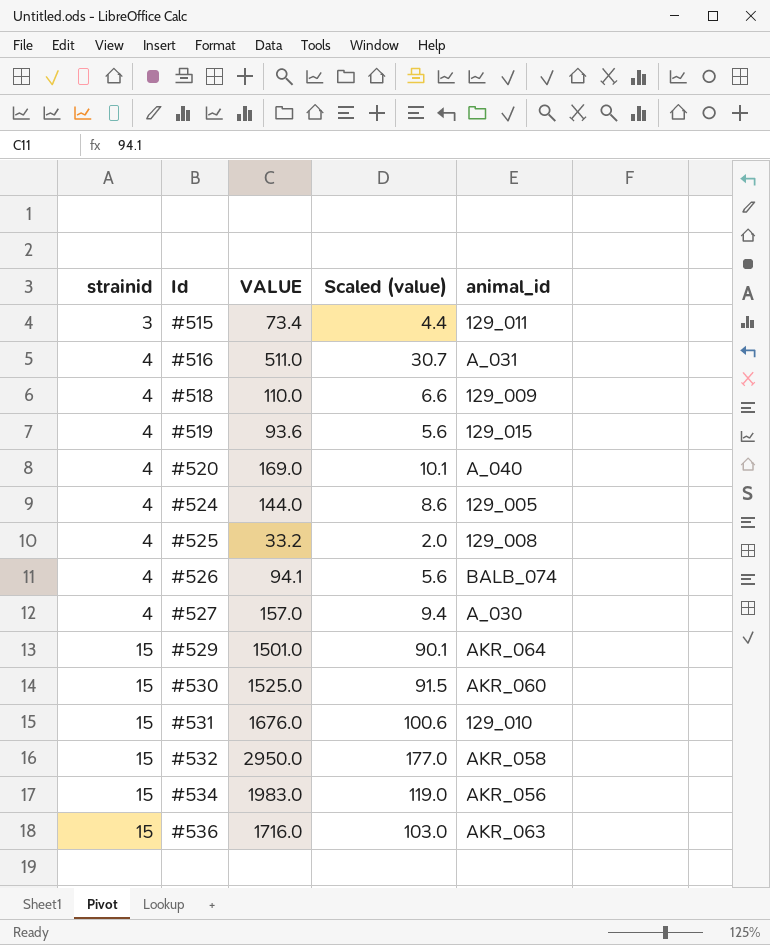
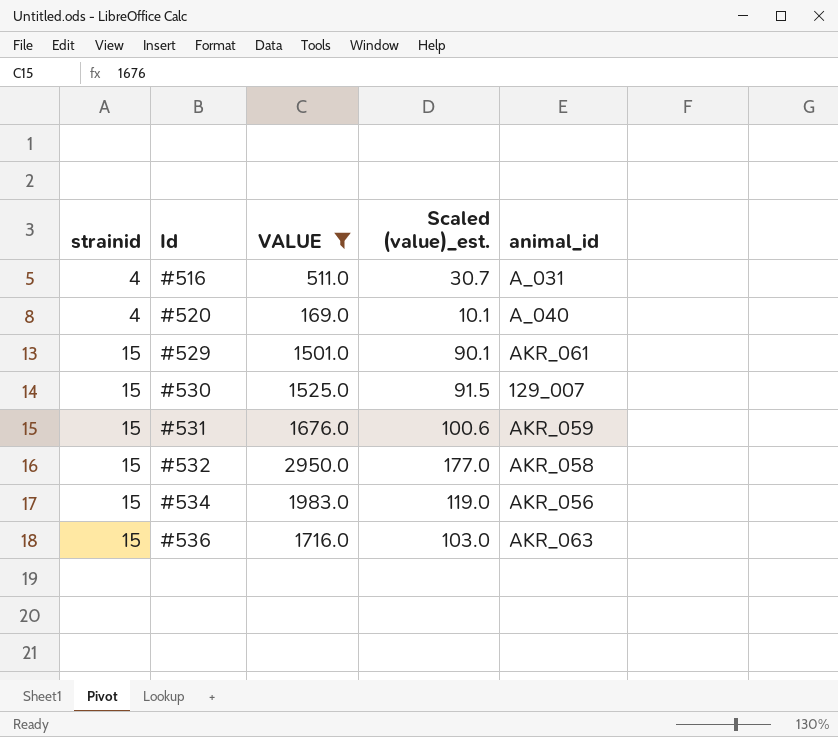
filter: none -> VALUE >= 169.0
column name: Scaled (value) -> Scaled (value)_est.
#529 | animal_id: AKR_064 -> AKR_061
#530 | animal_id: AKR_060 -> 129_007
#531 | animal_id: 129_010 -> AKR_059

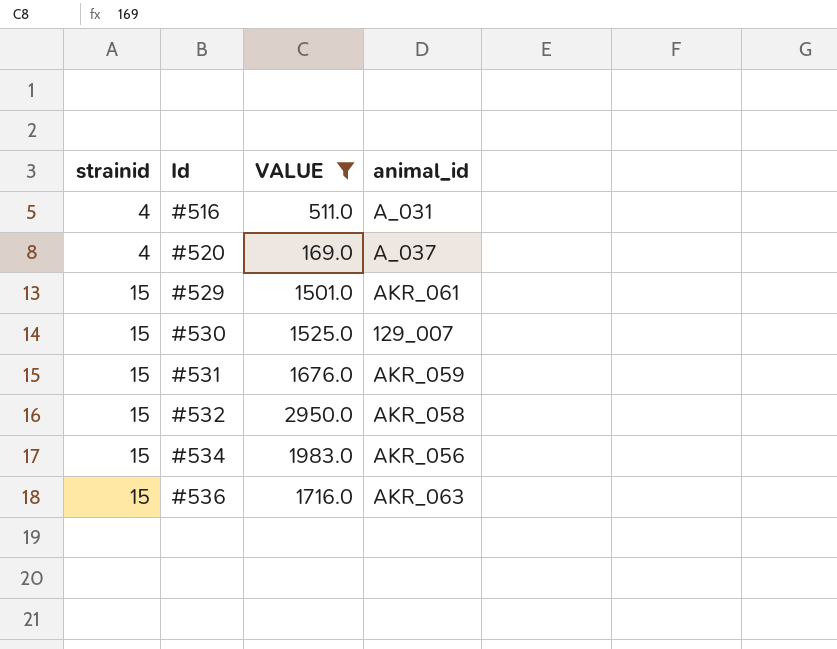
column Scaled (value)_est. | formula: [VALUE] * 0.06 -> none
#520 | animal_id: A_040 -> A_037

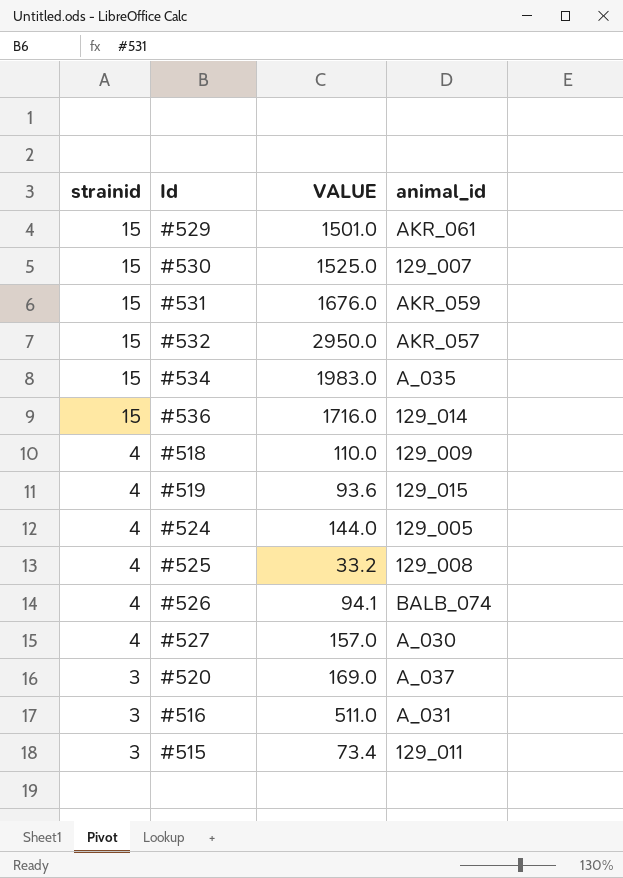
filter: VALUE >= 169.0 -> none
row order: strainid ascending -> strainid descending
#532 | animal_id: AKR_058 -> AKR_057
#534 | animal_id: AKR_056 -> A_035
#536 | animal_id: AKR_063 -> 129_014
#520 | strainid: 4 -> 3
#516 | strainid: 4 -> 3

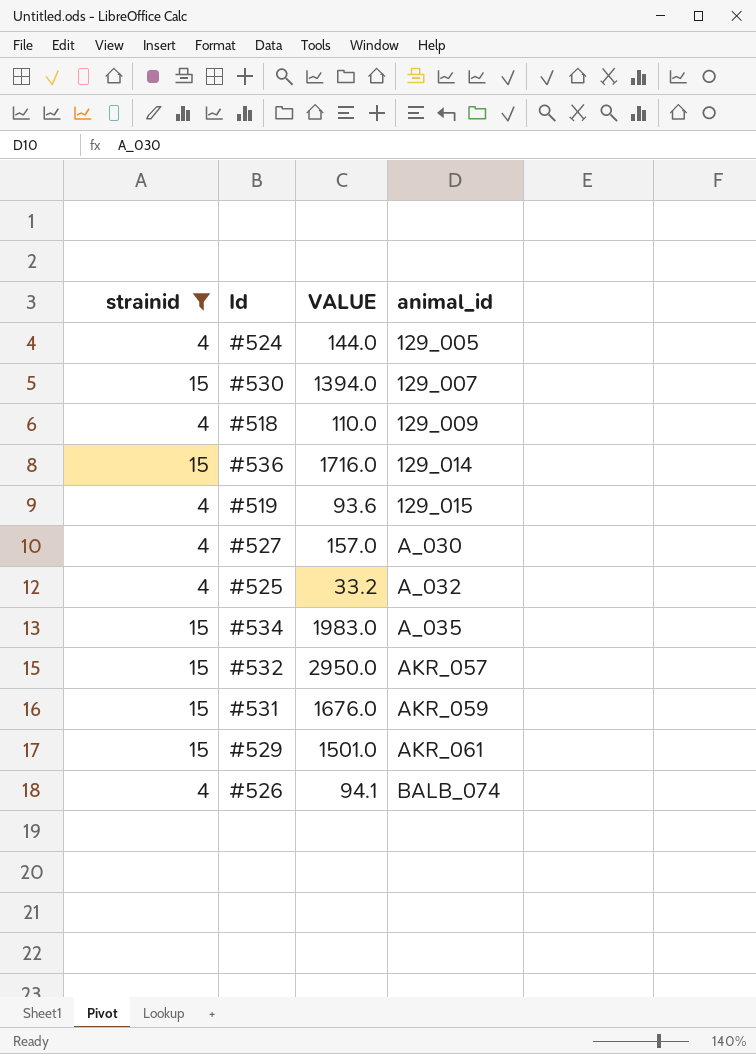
filter: none -> strainid != 3
row order: strainid descending -> animal_id ascending
#530 | VALUE: 1525.0 -> 1394.0
#525 | animal_id: 129_008 -> A_032

